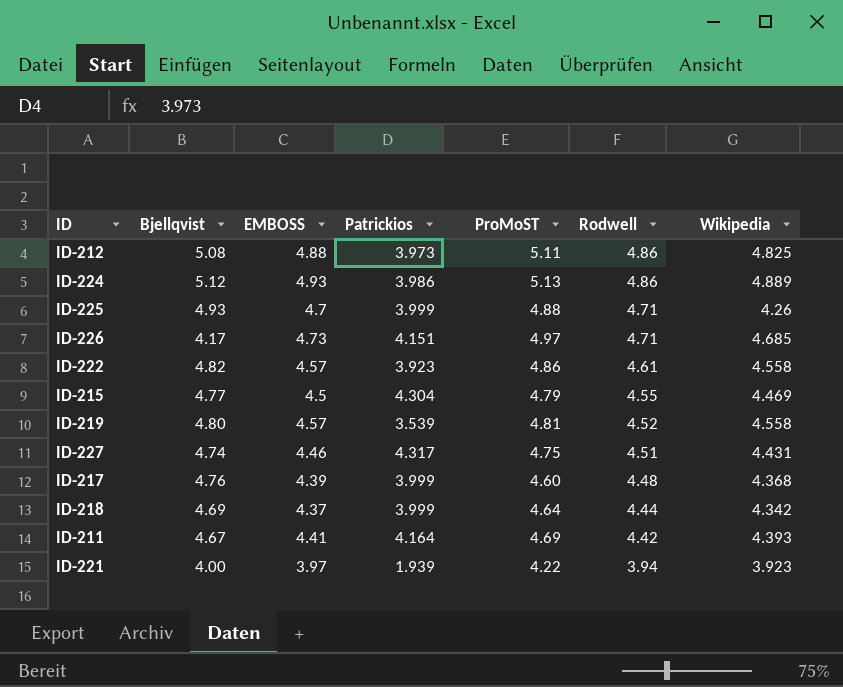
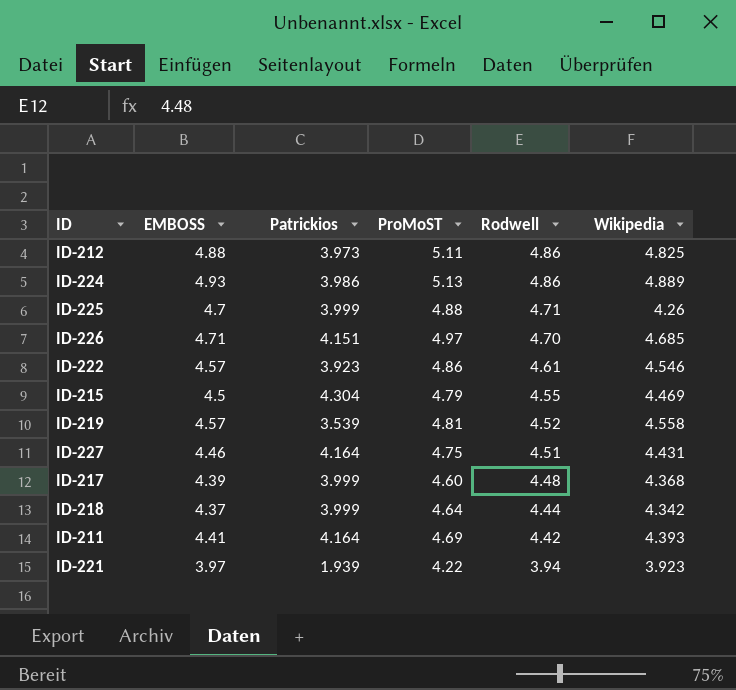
column Bjellqvist | position: 2 -> none
ID-226 | EMBOSS: 4.73 -> 4.71
ID-226 | Rodwell: 4.71 -> 4.70
ID-222 | Wikipedia: 4.558 -> 4.546
ID-227 | Patrickios: 4.317 -> 4.164

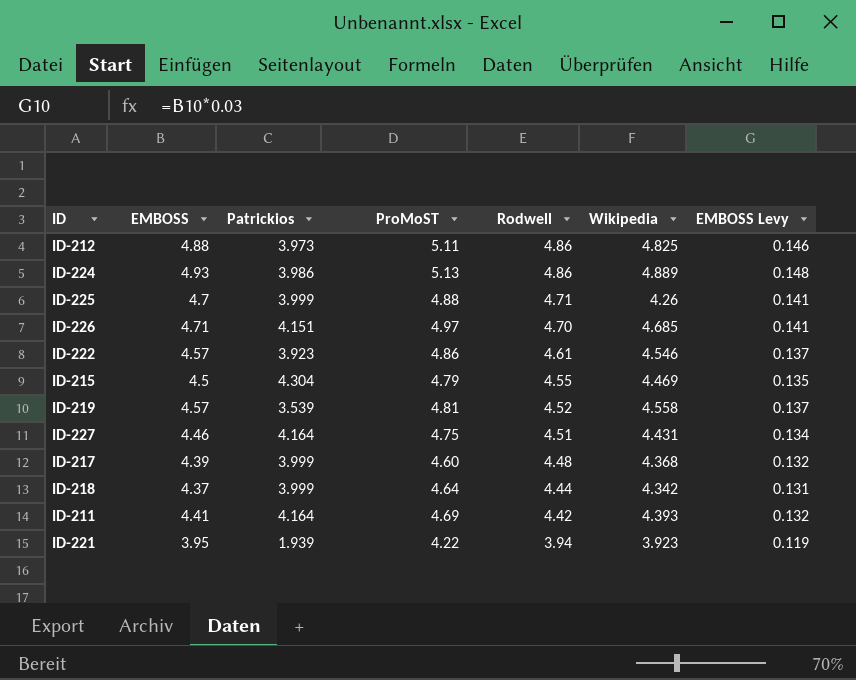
column EMBOSS Levy | formula: none -> [EMBOSS] * 0.03
ID-221 | EMBOSS: 3.97 -> 3.95

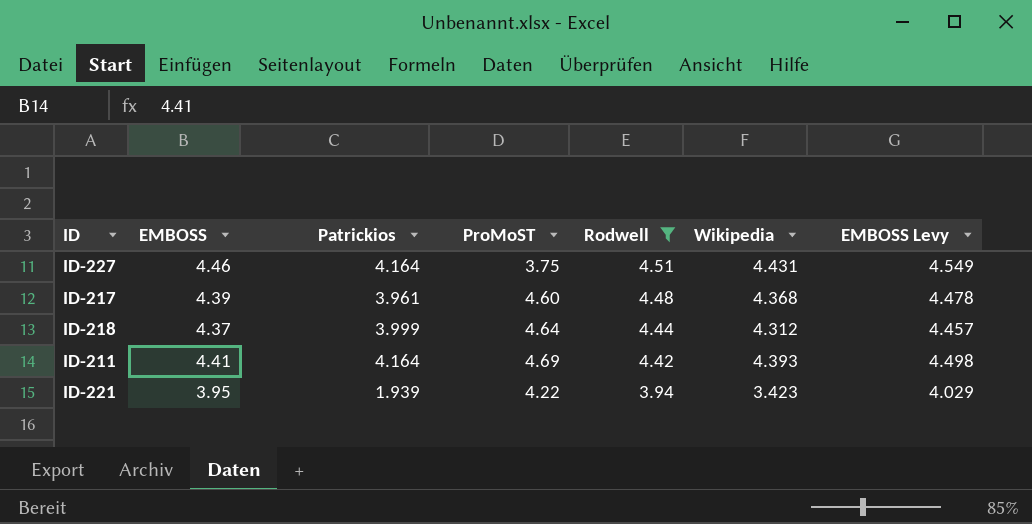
filter: none -> Rodwell <= 4.51
column EMBOSS Levy | formula: [EMBOSS] * 0.03 -> [EMBOSS] * 1.02
ID-227 | ProMoST: 4.75 -> 3.75
ID-217 | Patrickios: 3.999 -> 3.961
ID-218 | Wikipedia: 4.342 -> 4.312
ID-221 | Wikipedia: 3.923 -> 3.423

